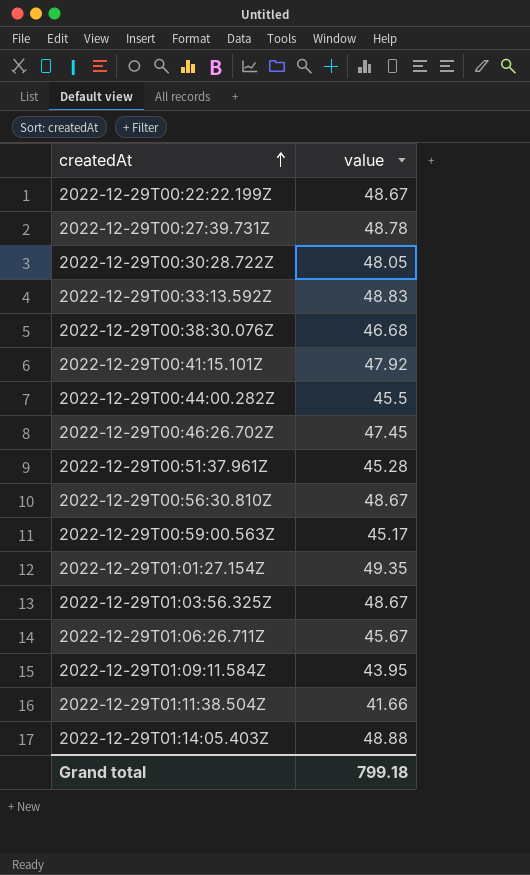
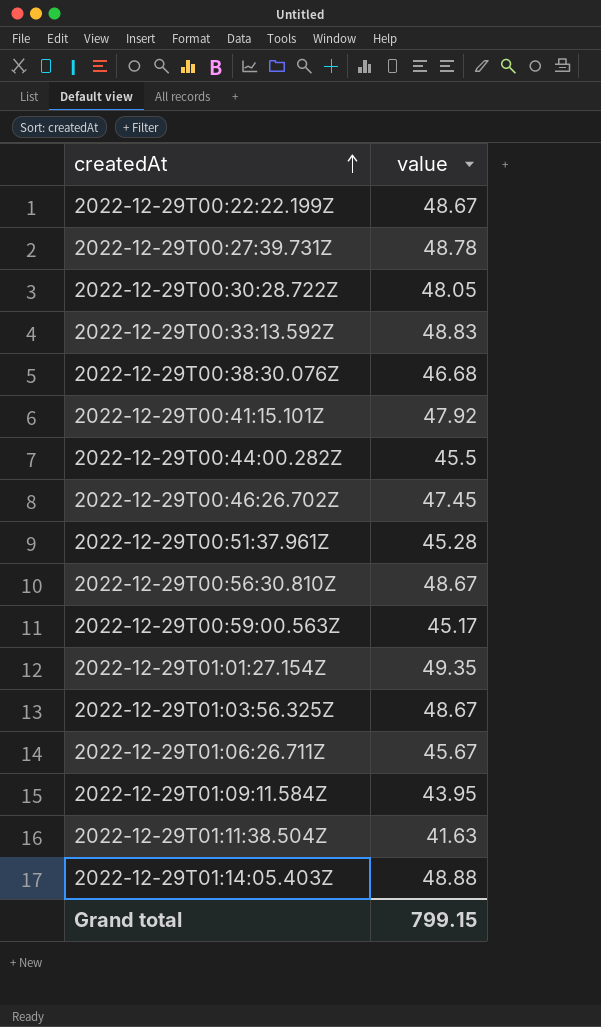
2022-12-29T01:11:38.504Z | value: 41.66 -> 41.63
Grand total | value: 799.18 -> 799.15

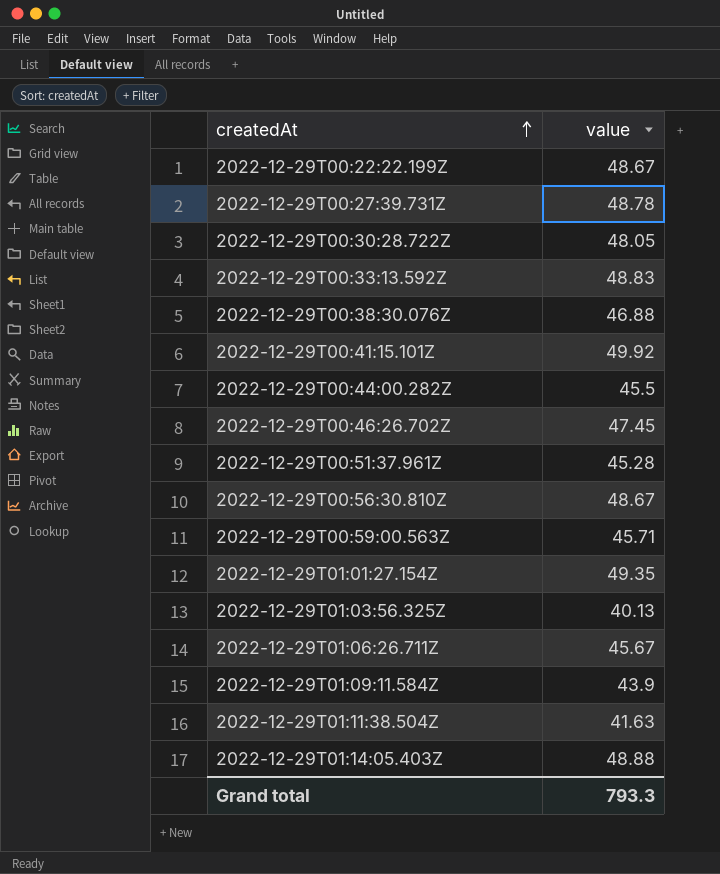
2022-12-29T00:38:30.076Z | value: 46.68 -> 46.88
2022-12-29T00:41:15.101Z | value: 47.92 -> 49.92
2022-12-29T00:59:00.563Z | value: 45.17 -> 45.71
2022-12-29T01:03:56.325Z | value: 48.67 -> 40.13
2022-12-29T01:09:11.584Z | value: 43.95 -> 43.9
Grand total | value: 799.15 -> 793.3

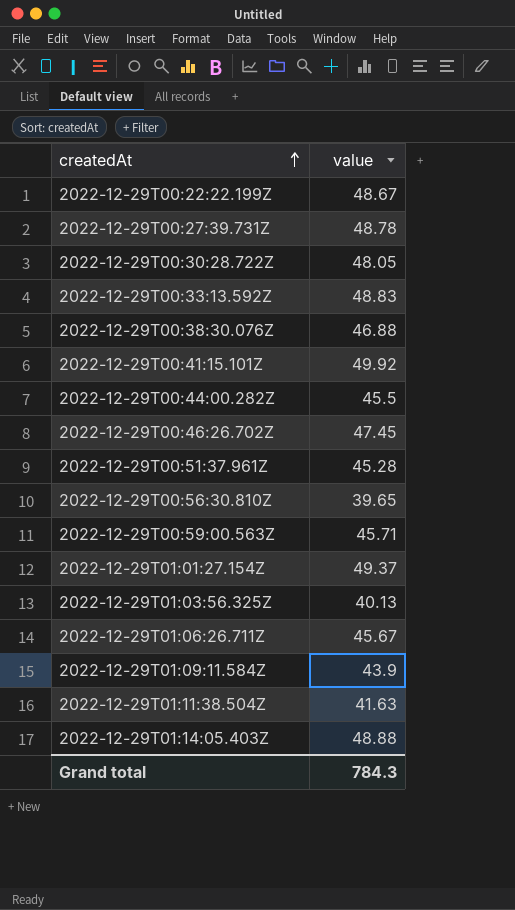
2022-12-29T00:56:30.810Z | value: 48.67 -> 39.65
2022-12-29T01:01:27.154Z | value: 49.35 -> 49.37
Grand total | value: 793.3 -> 784.3

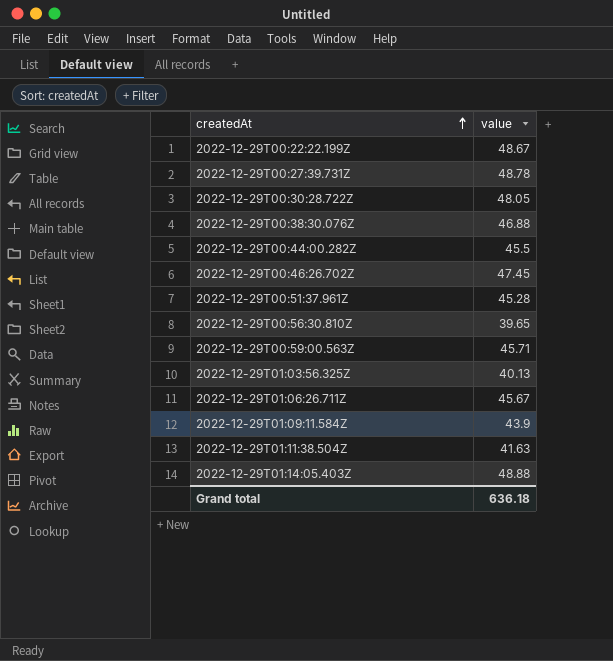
row 2022-12-29T00:33:13.592Z: 48.83 -> none
row 2022-12-29T00:41:15.101Z: 49.92 -> none
row 2022-12-29T01:01:27.154Z: 49.37 -> none
Grand total | value: 784.3 -> 636.18

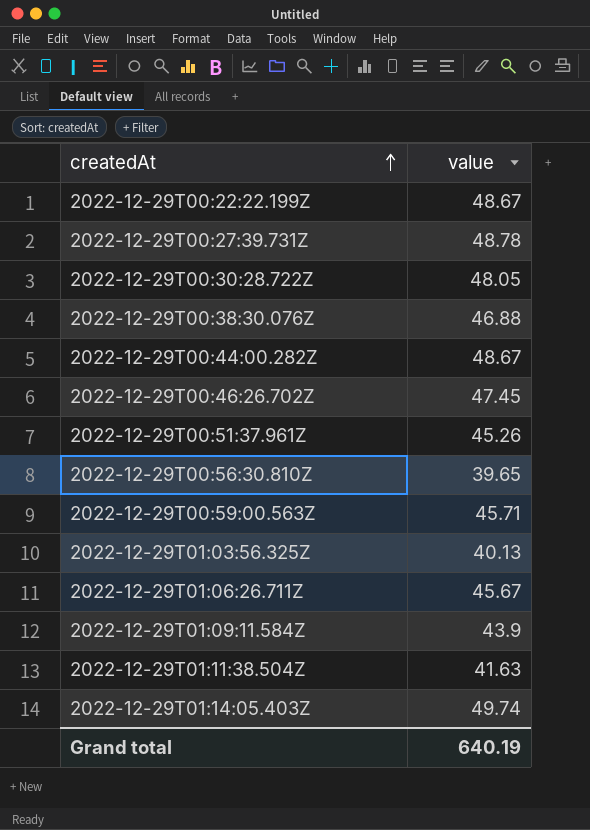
2022-12-29T00:44:00.282Z | value: 45.5 -> 48.67
2022-12-29T00:51:37.961Z | value: 45.28 -> 45.26
2022-12-29T01:14:05.403Z | value: 48.88 -> 49.74
Grand total | value: 636.18 -> 640.19

